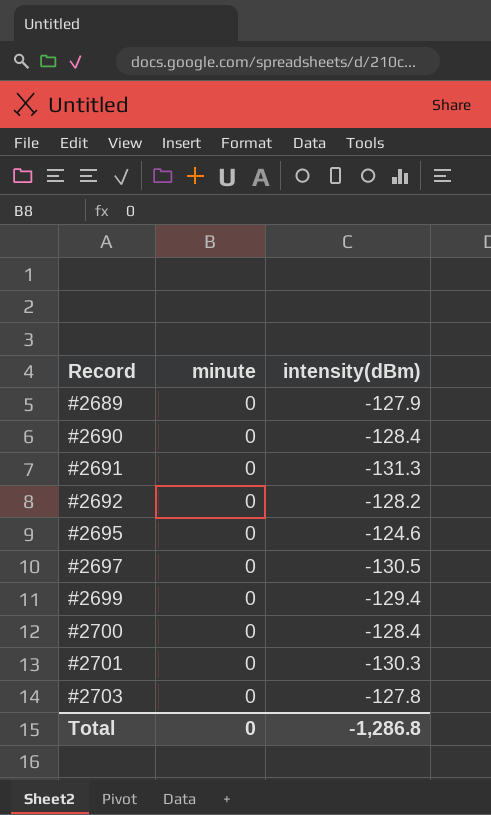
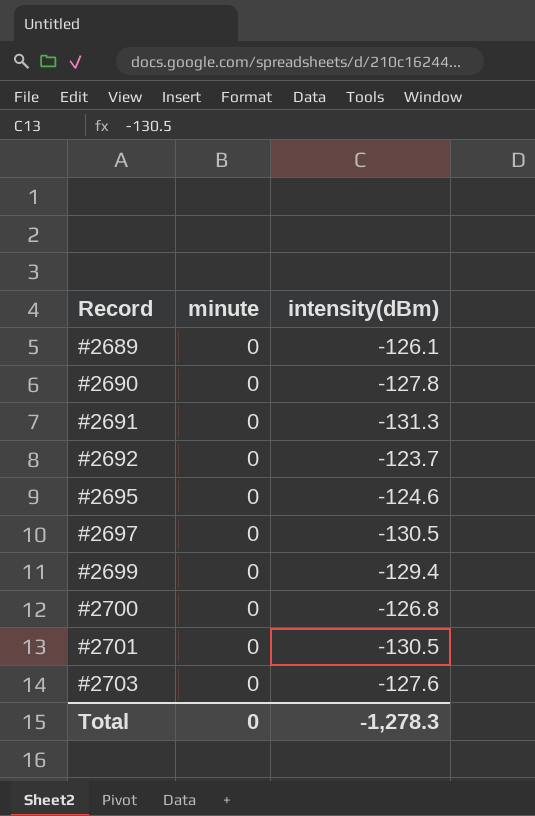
#2689 | intensity(dBm): -127.9 -> -126.1
#2690 | intensity(dBm): -128.4 -> -127.8
#2692 | intensity(dBm): -128.2 -> -123.7
#2700 | intensity(dBm): -128.4 -> -126.8
#2701 | intensity(dBm): -130.3 -> -130.5
#2703 | intensity(dBm): -127.8 -> -127.6
Total | intensity(dBm): -1,286.8 -> -1,278.3

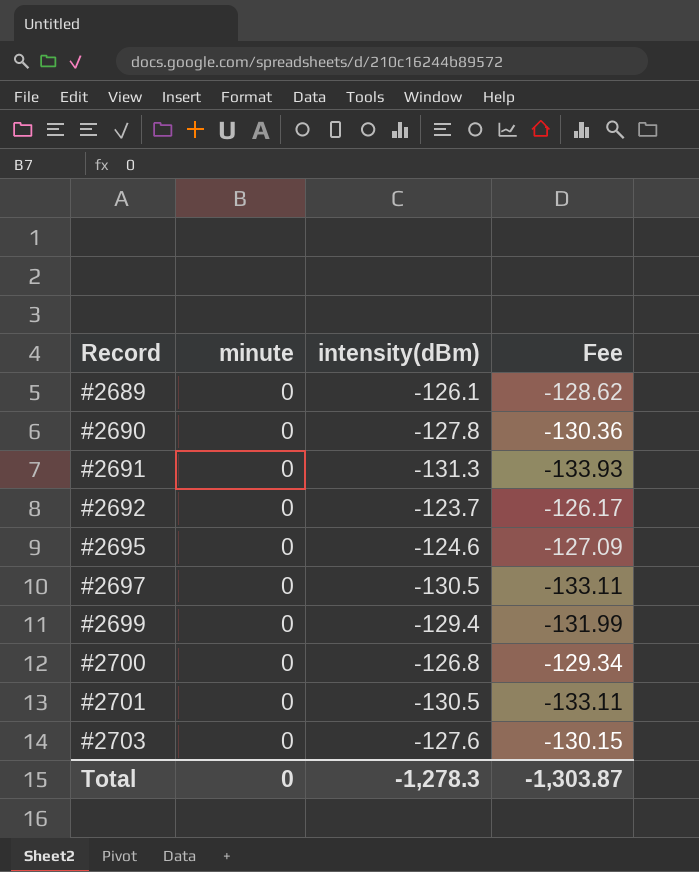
column Fee | formula: none -> [intensity(dBm)] * 1.02

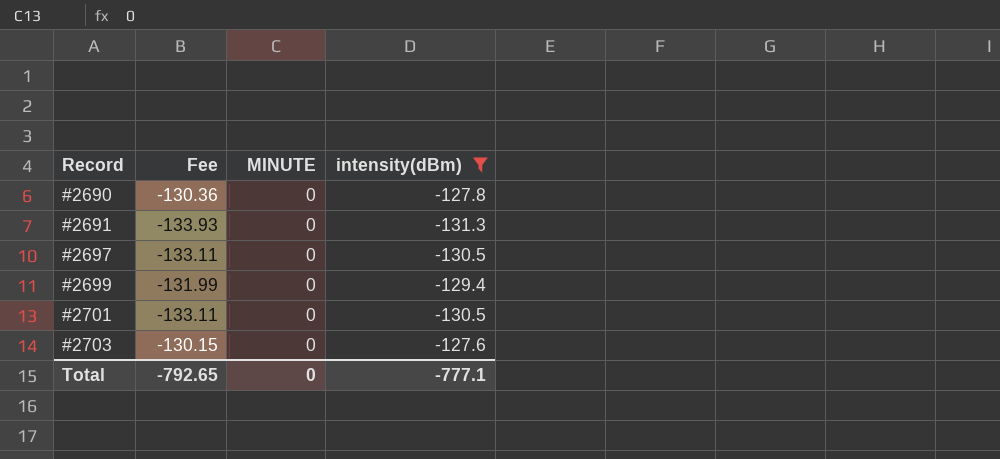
filter: none -> intensity(dBm) <= -127.6
column Fee | position: 4 -> 2
column name: minute -> MINUTE
Total | Fee: -1,303.87 -> -792.65
Total | intensity(dBm): -1,278.3 -> -777.1

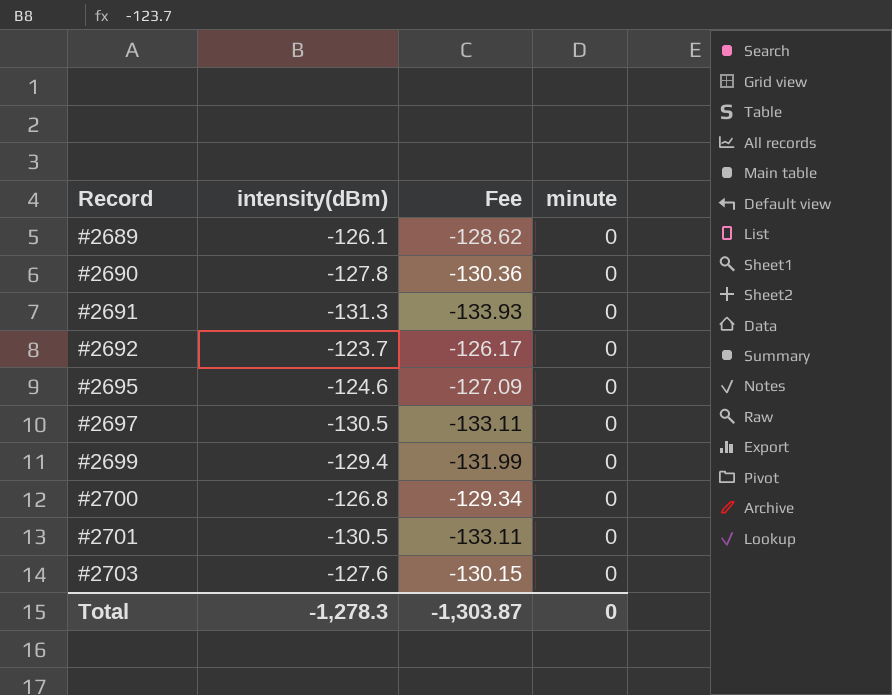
filter: intensity(dBm) <= -127.6 -> none
column intensity(dBm) | position: 4 -> 2
column name: MINUTE -> minute
Total | intensity(dBm): -777.1 -> -1,278.3
Total | Fee: -792.65 -> -1,303.87

